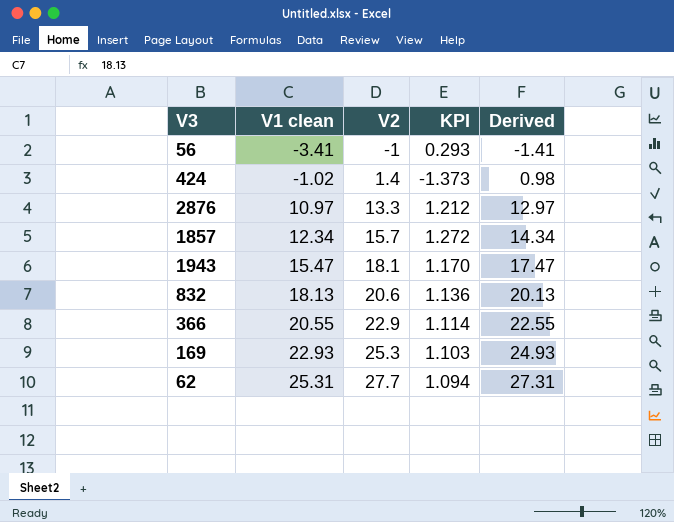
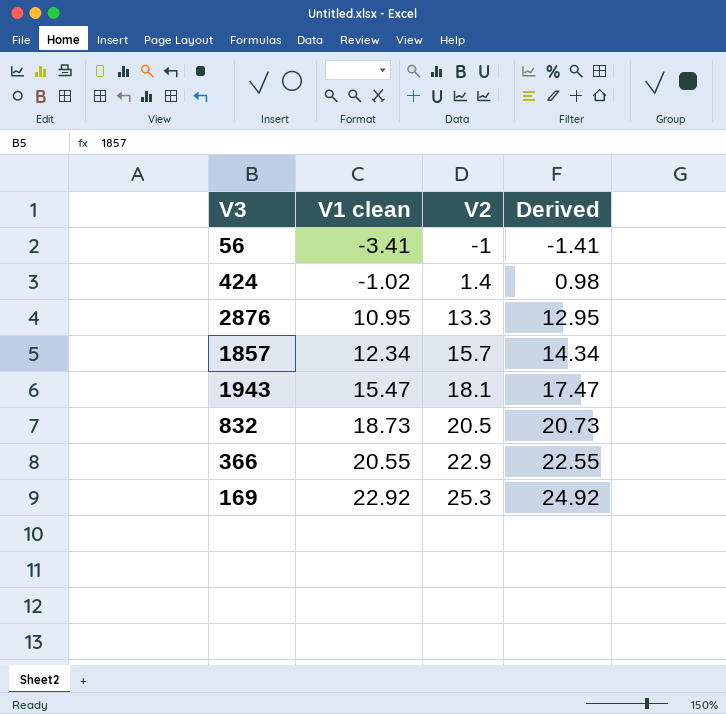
column KPI | formula: [V2] / [V1 clean] -> none
row 62: 25.31 | 27.7 | 1.094 | 27.31 -> none
2876 | V1 clean: 10.97 -> 10.95
2876 | Derived: 12.97 -> 12.95
832 | V1 clean: 18.13 -> 18.73
832 | V2: 20.6 -> 20.5
832 | Derived: 20.13 -> 20.73
169 | V1 clean: 22.93 -> 22.92
169 | Derived: 24.93 -> 24.92

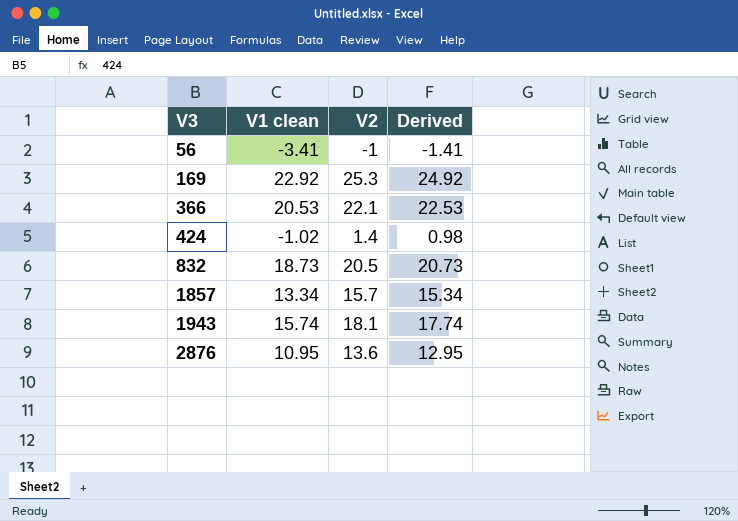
row order: V1 clean ascending -> V3 ascending
366 | V1 clean: 20.55 -> 20.53
366 | V2: 22.9 -> 22.1
366 | Derived: 22.55 -> 22.53
1857 | V1 clean: 12.34 -> 13.34
1857 | Derived: 14.34 -> 15.34
1943 | V1 clean: 15.47 -> 15.74
1943 | Derived: 17.47 -> 17.74
2876 | V2: 13.3 -> 13.6

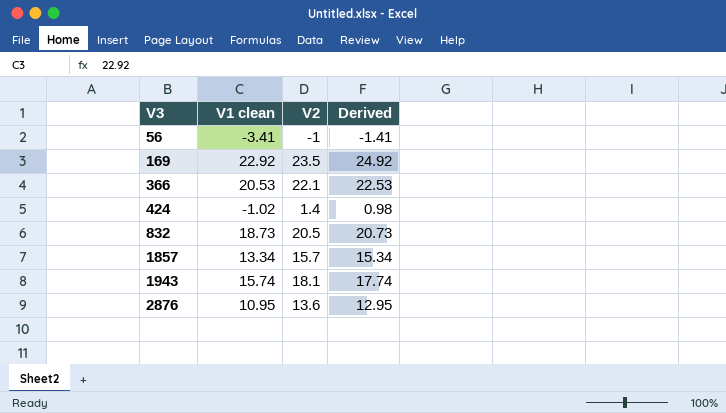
169 | V2: 25.3 -> 23.5

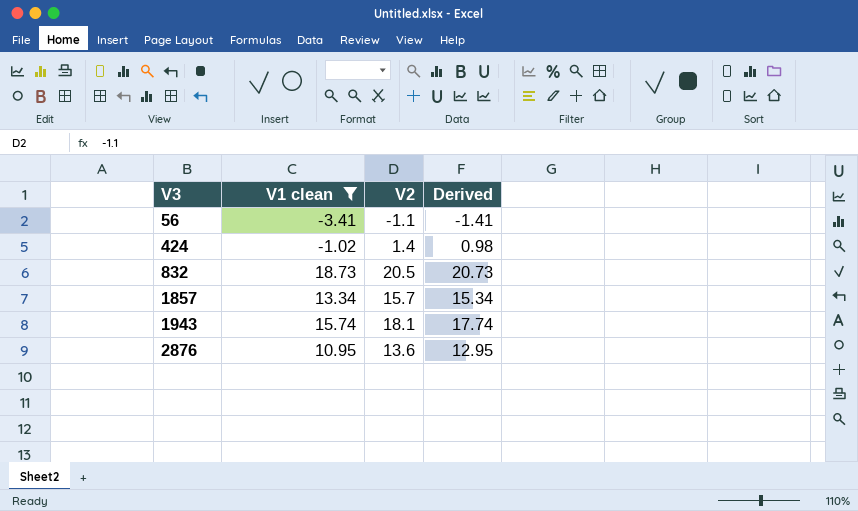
filter: none -> V1 clean <= 18.73
56 | V2: -1 -> -1.1

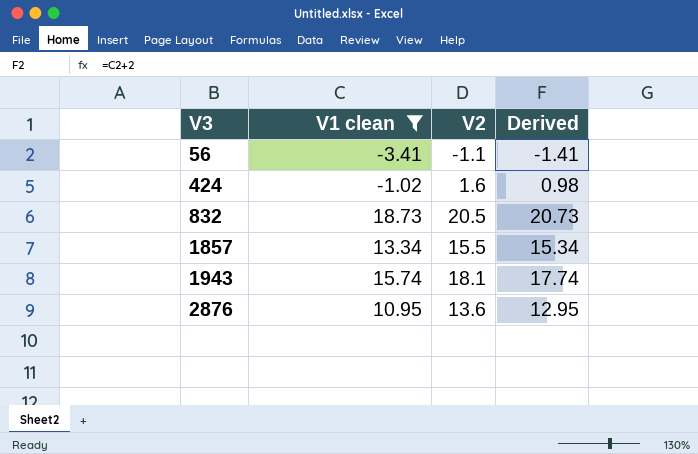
424 | V2: 1.4 -> 1.6
1857 | V2: 15.7 -> 15.5

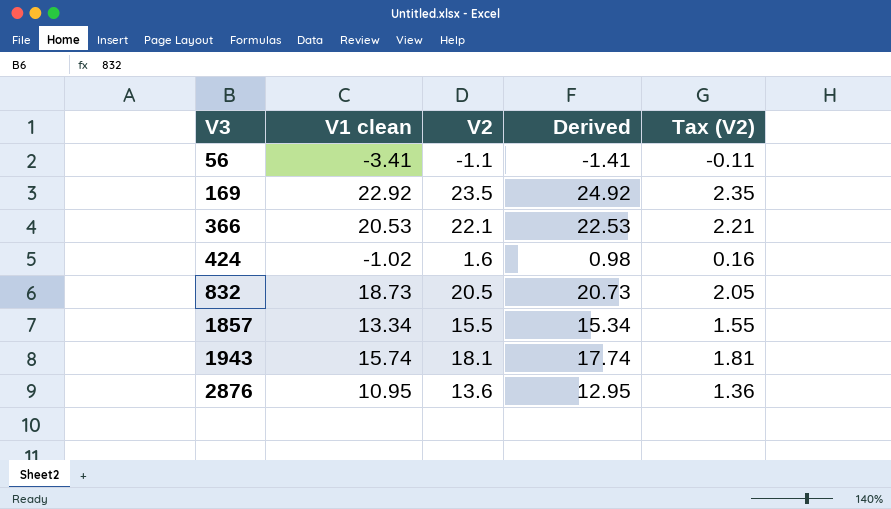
filter: V1 clean <= 18.73 -> none
column Tax (V2) | formula: none -> [V2] * 0.1

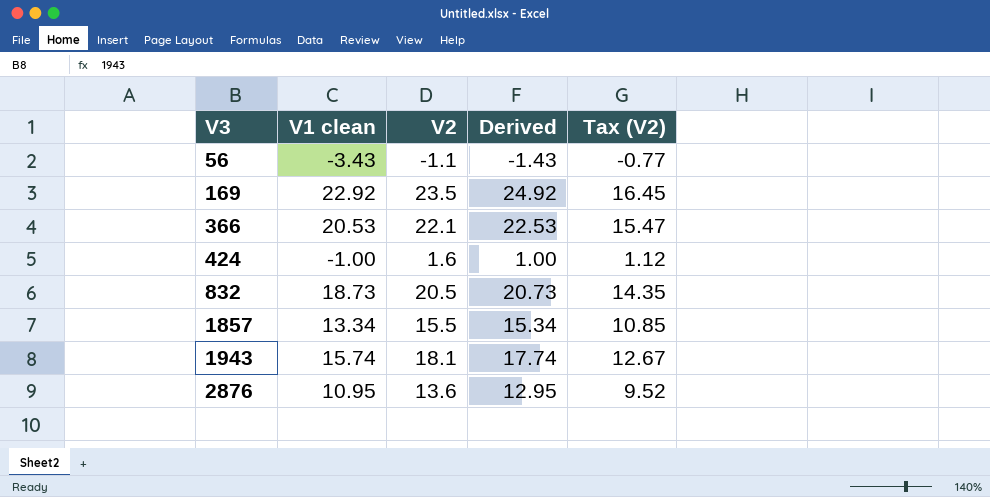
column Tax (V2) | formula: [V2] * 0.1 -> [V2] * 0.7
56 | V1 clean: -3.41 -> -3.43
56 | Derived: -1.41 -> -1.43
424 | V1 clean: -1.02 -> -1.00
424 | Derived: 0.98 -> 1.00

